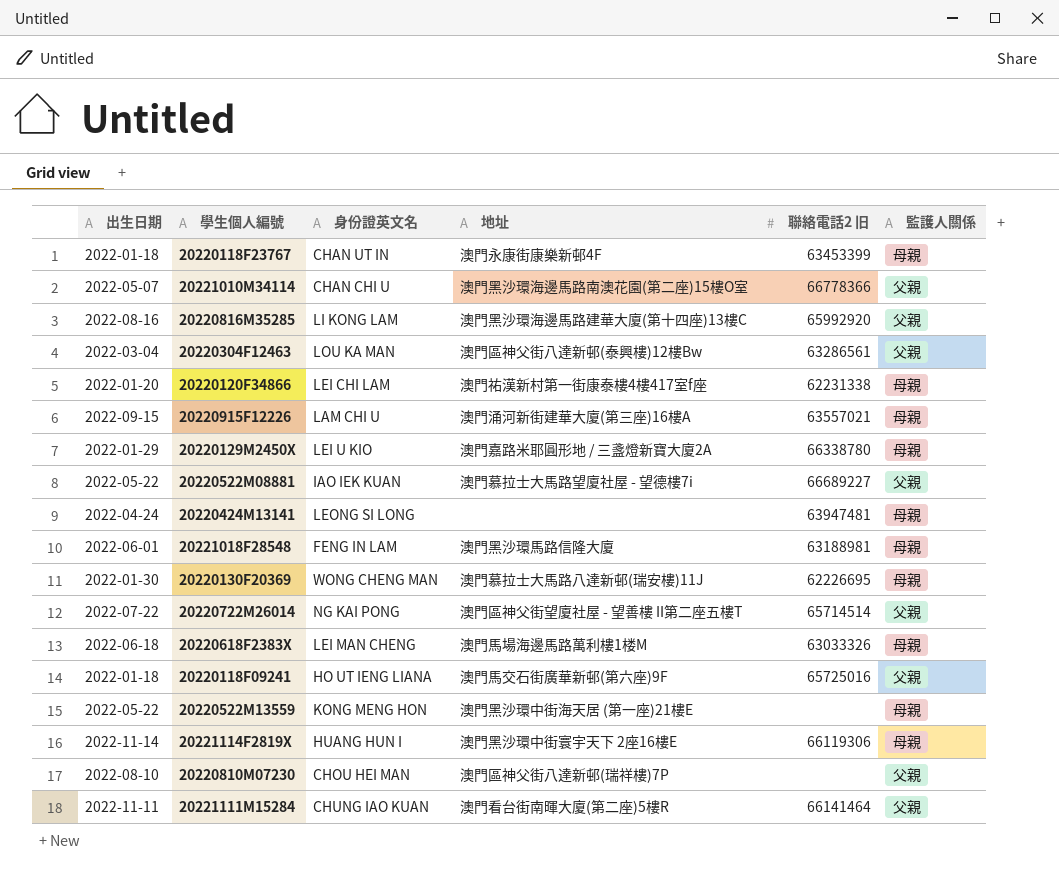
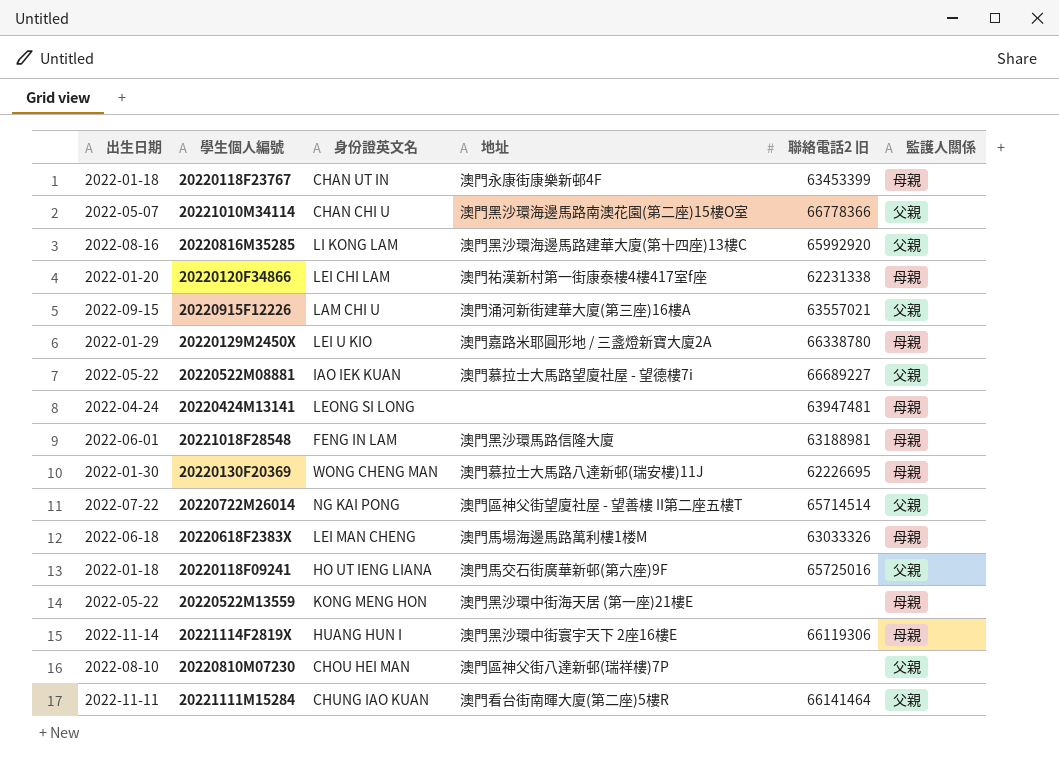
row 20220304F12463: 2022-03-04 | LOU KA MAN | 澳門區神父街八達新邨(泰興樓)12樓Bw | 63286561 | 父親 -> none
20220915F12226 | 監護人關係: 母親 -> 父親

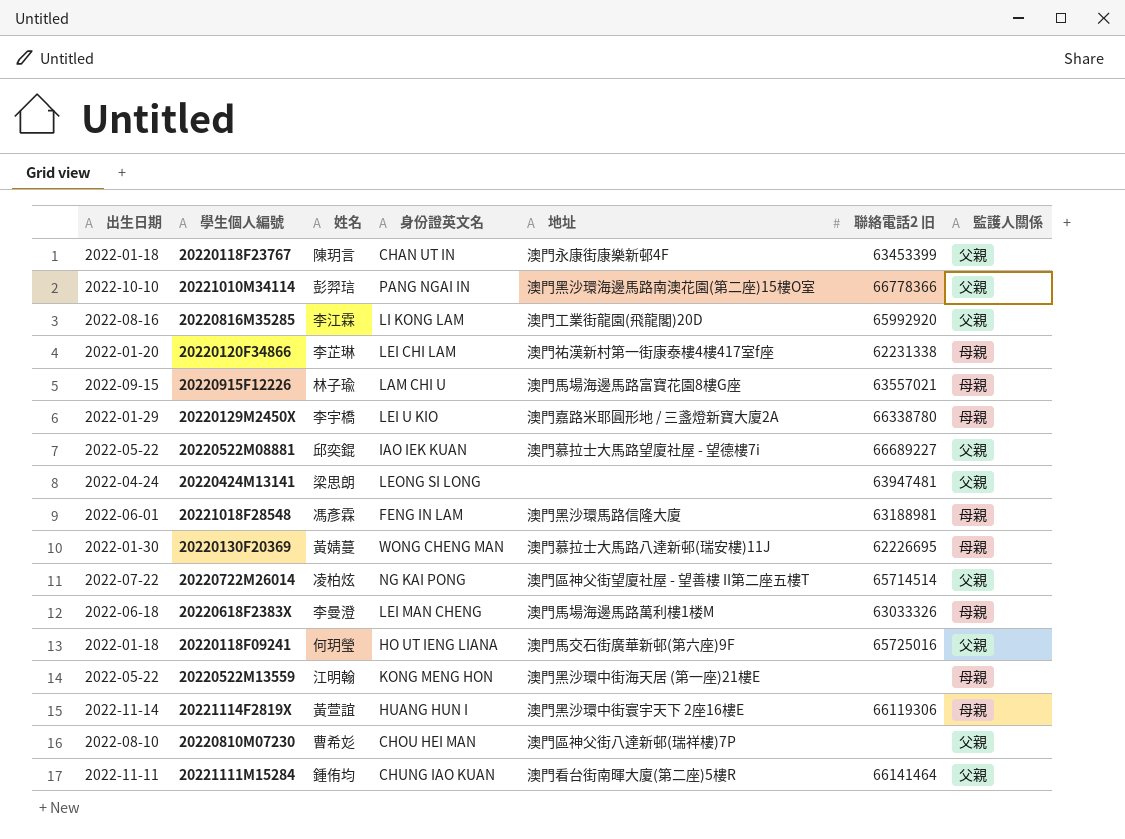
column 姓名 | position: none -> 3
20220118F23767 | 監護人關係: 母親 -> 父親
20221010M34114 | 出生日期: 2022-05-07 -> 2022-10-10
20221010M34114 | 身份證英文名: CHAN CHI U -> PANG NGAI IN
20220816M35285 | 地址: 澳門黑沙環海邊馬路建華大廈(第十四座)13樓C -> 澳門工業街龍園(飛龍閣)20D
20220915F12226 | 地址: 澳門涌河新街建華大廈(第三座)16樓A -> 澳門馬場海邊馬路富寶花園8樓G座
20220915F12226 | 監護人關係: 父親 -> 母親
20220424M13141 | 監護人關係: 母親 -> 父親

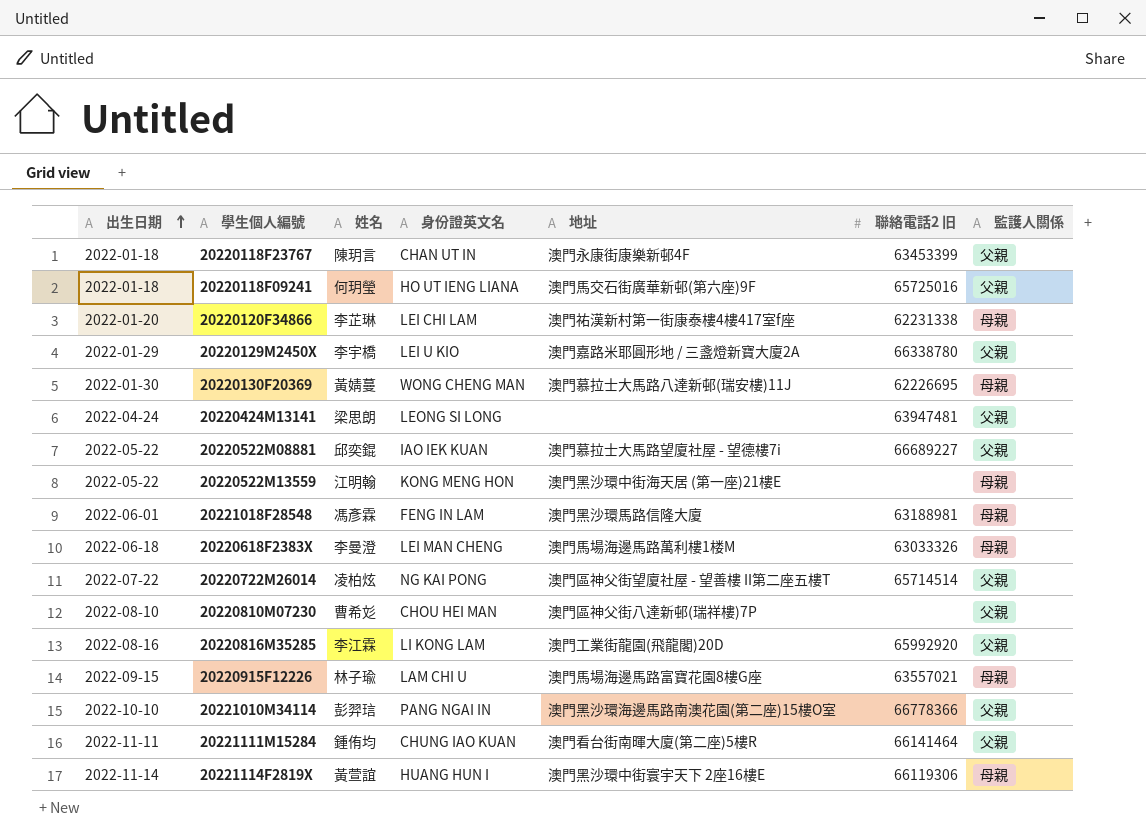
row order: none -> 出生日期 ascending
20220129M2450X | 監護人關係: 母親 -> 父親

